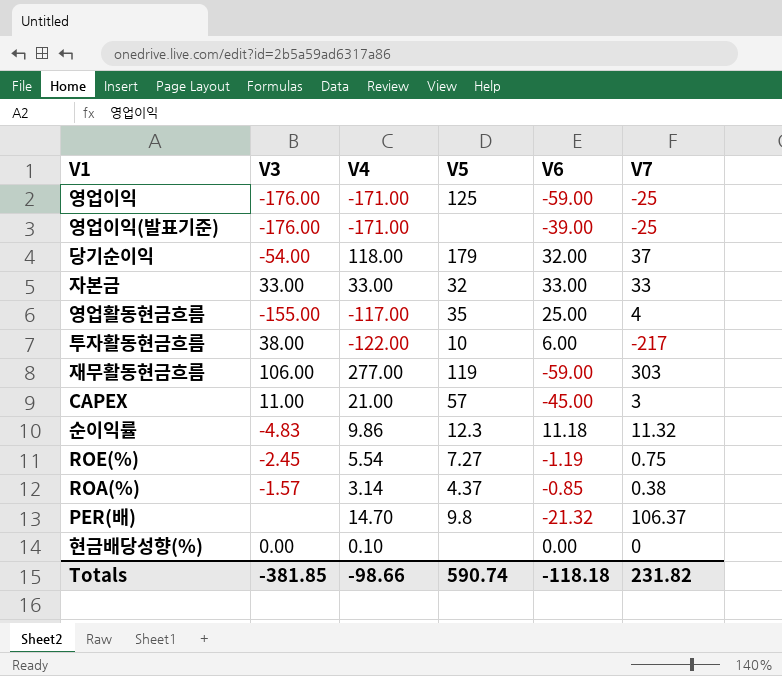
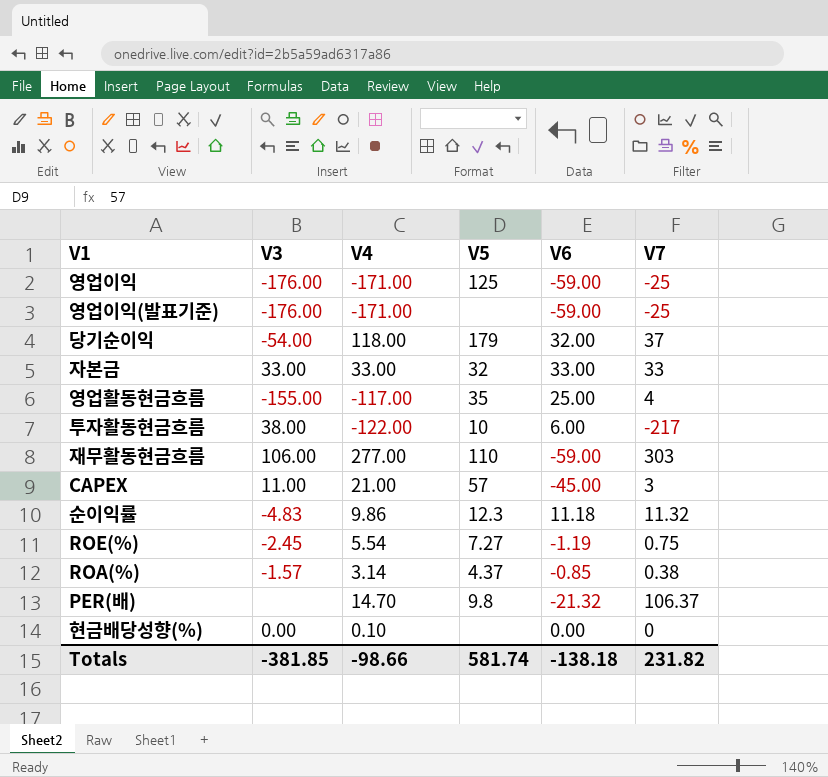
영업이익(발표기준) | V6: -39.00 -> -59.00
재무활동현금흐름 | V5: 119 -> 110
Totals | V5: 590.74 -> 581.74
Totals | V6: -118.18 -> -138.18

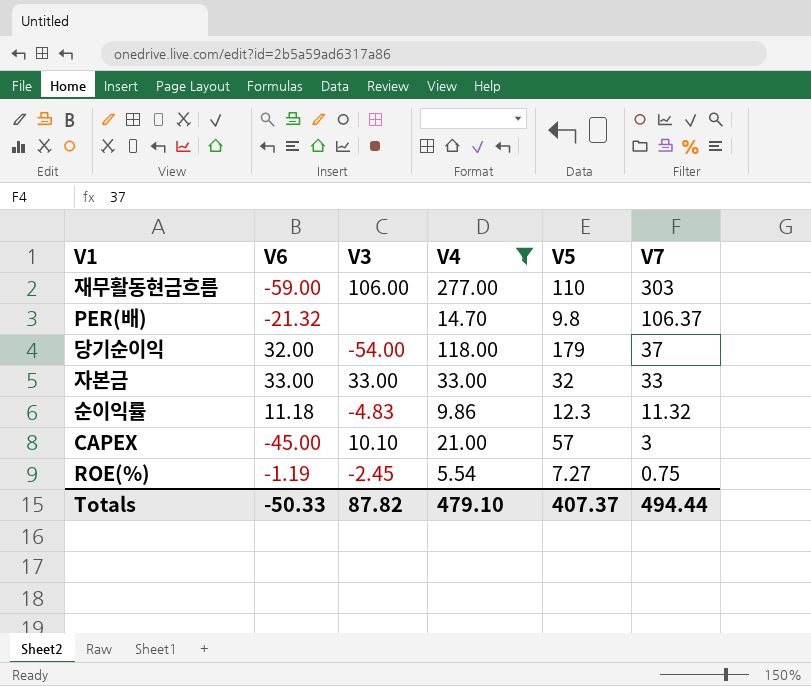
filter: none -> V4 >= 5.54
row order: none -> V7 descending
column V6 | position: 5 -> 2
CAPEX | V3: 11.00 -> 10.10
Totals | V6: -138.18 -> -50.33
Totals | V3: -381.85 -> 87.82
Totals | V4: -98.66 -> 479.10
Totals | V5: 581.74 -> 407.37
Totals | V7: 231.82 -> 494.44

